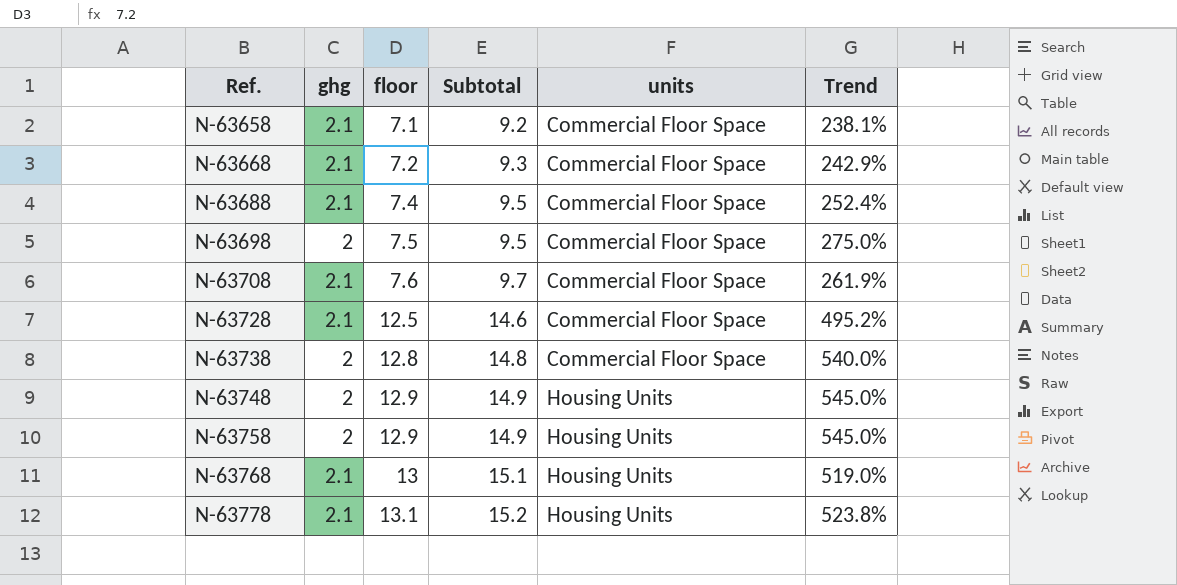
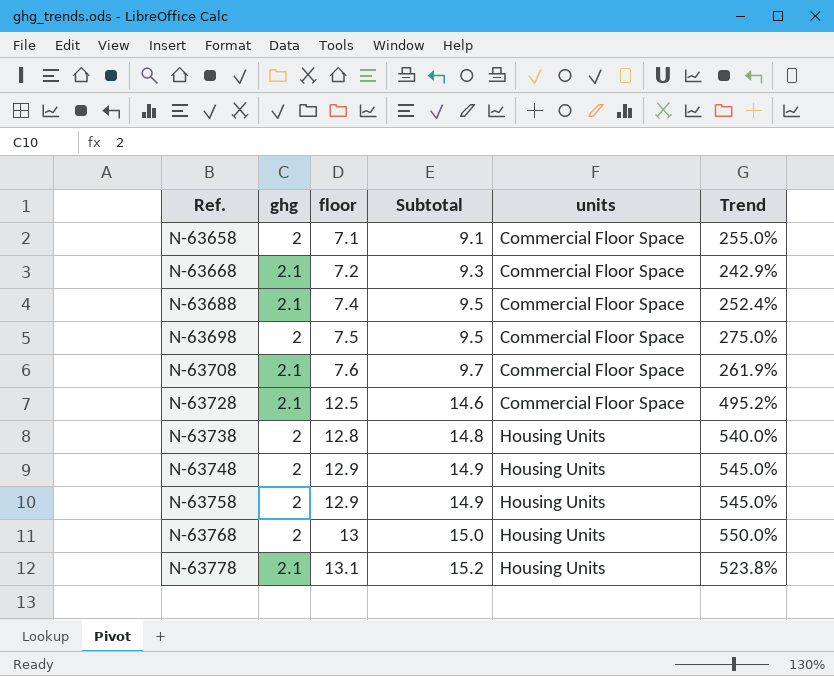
N-63658 | ghg: 2.1 -> 2
N-63658 | Subtotal: 9.2 -> 9.1
N-63658 | Trend: 238.1% -> 255.0%
N-63738 | units: Commercial Floor Space -> Housing Units
N-63768 | ghg: 2.1 -> 2
N-63768 | Subtotal: 15.1 -> 15.0
N-63768 | Trend: 519.0% -> 550.0%

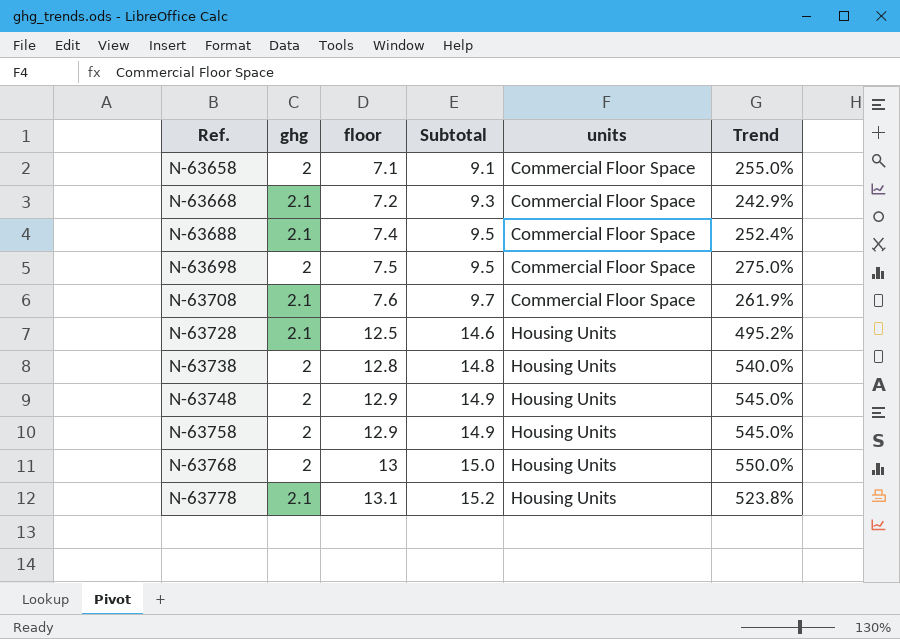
N-63728 | units: Commercial Floor Space -> Housing Units

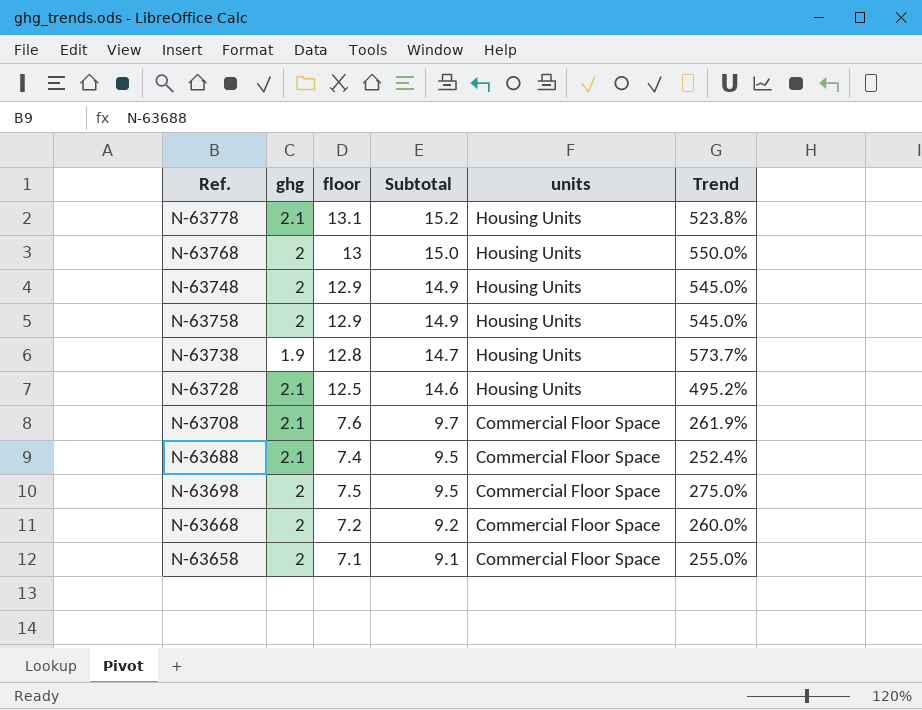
row order: Ref. ascending -> Subtotal descending
N-63738 | ghg: 2 -> 1.9
N-63738 | Subtotal: 14.8 -> 14.7
N-63738 | Trend: 540.0% -> 573.7%
N-63668 | ghg: 2.1 -> 2
N-63668 | Subtotal: 9.3 -> 9.2
N-63668 | Trend: 242.9% -> 260.0%

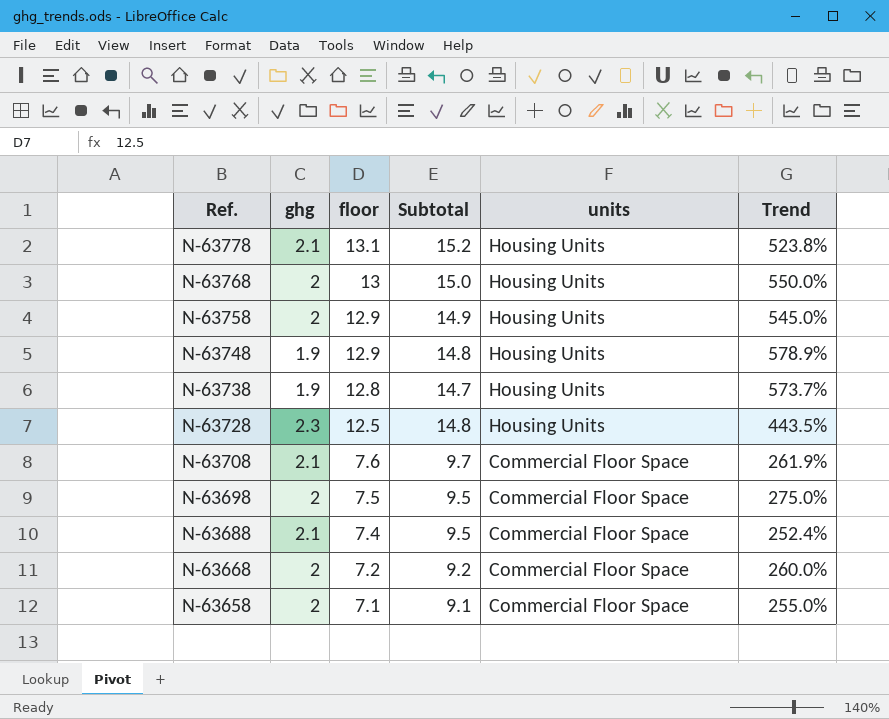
row order: Subtotal descending -> Ref. descending
N-63748 | ghg: 2 -> 1.9
N-63748 | Subtotal: 14.9 -> 14.8
N-63748 | Trend: 545.0% -> 578.9%
N-63728 | ghg: 2.1 -> 2.3
N-63728 | Subtotal: 14.6 -> 14.8
N-63728 | Trend: 495.2% -> 443.5%

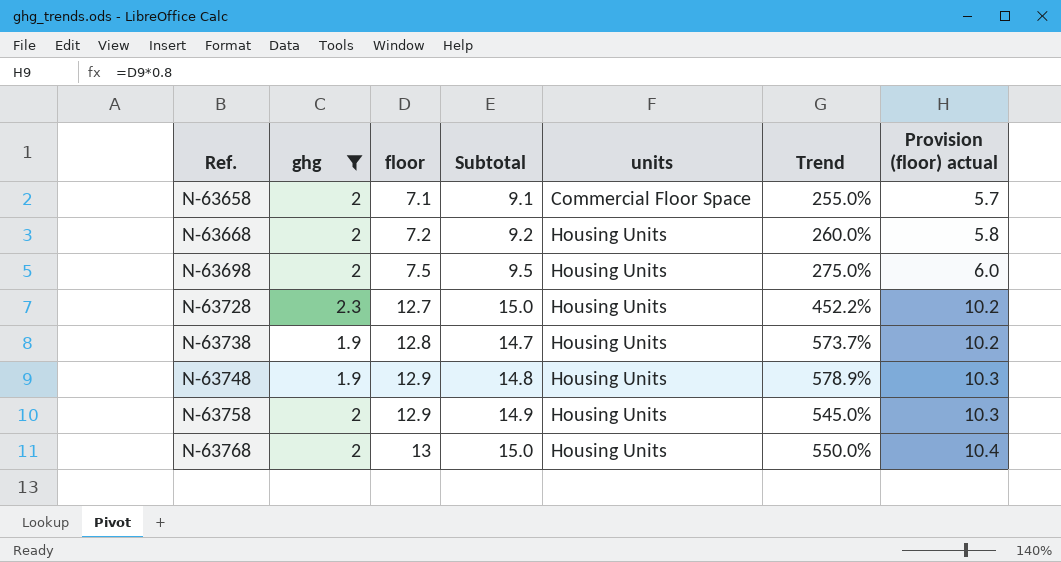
filter: none -> ghg != 2.1
row order: Ref. descending -> Ref. ascending
column Provision (floor) actual | formula: none -> [floor] * 0.8
N-63668 | units: Commercial Floor Space -> Housing Units
N-63698 | units: Commercial Floor Space -> Housing Units
N-63728 | floor: 12.5 -> 12.7
N-63728 | Subtotal: 14.8 -> 15.0
N-63728 | Trend: 443.5% -> 452.2%

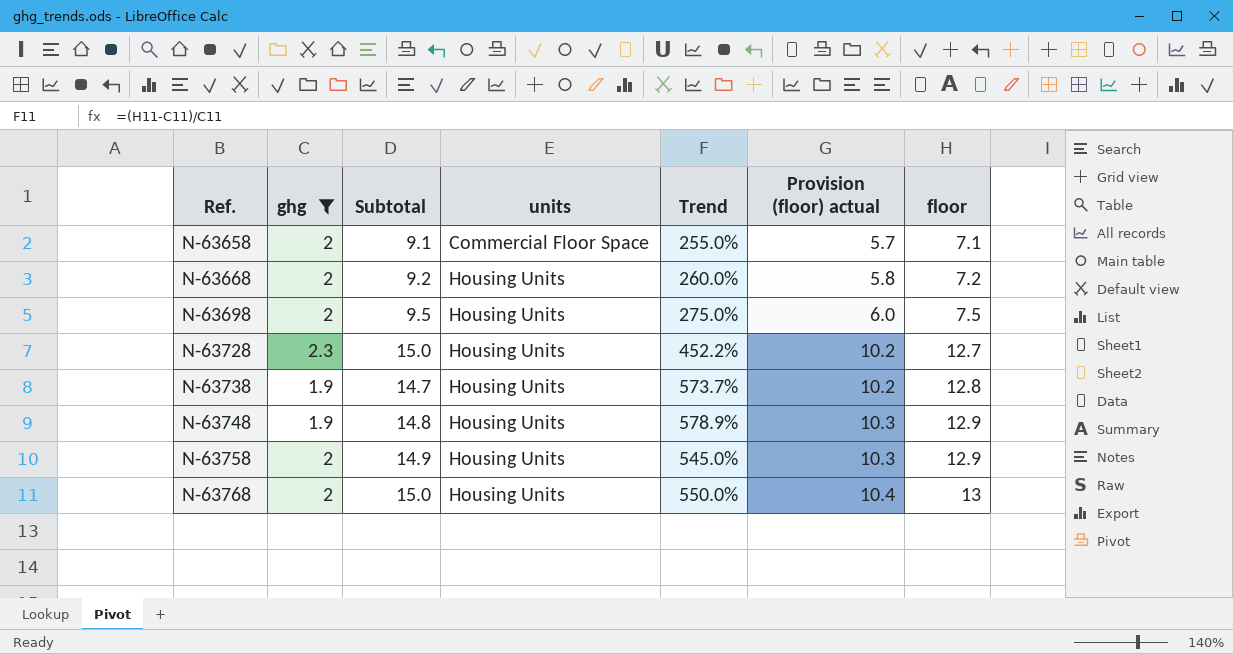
column floor | position: 3 -> 7

